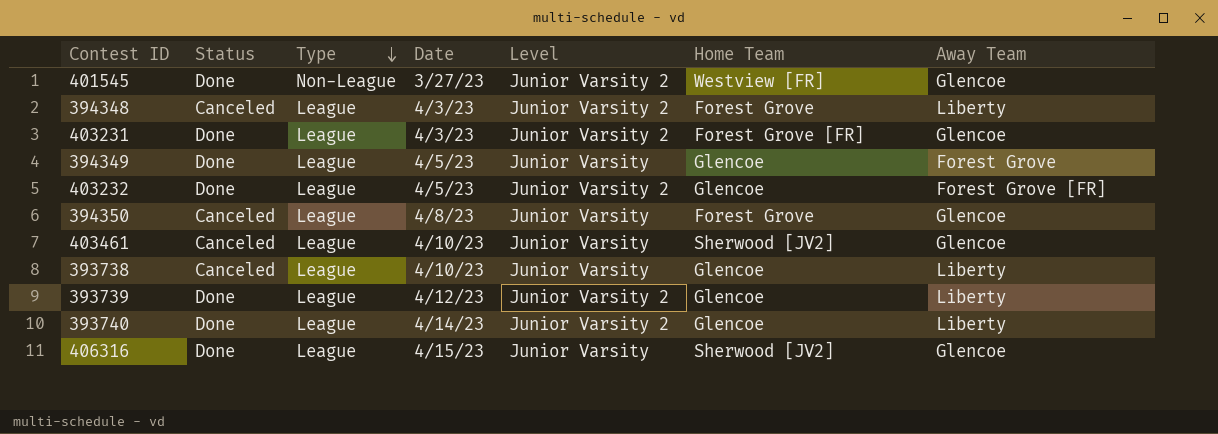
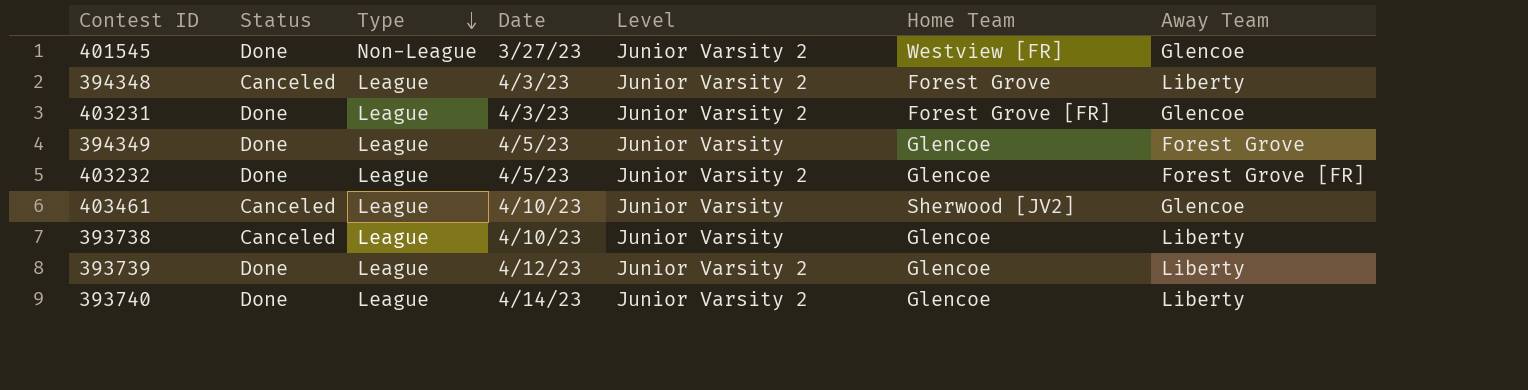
row 394350: Canceled | League | 4/8/23 | Junior Varsity | Forest Grove | Glencoe -> none
row 406316: Done | League | 4/15/23 | Junior Varsity | Sherwood [JV2] | Glencoe -> none

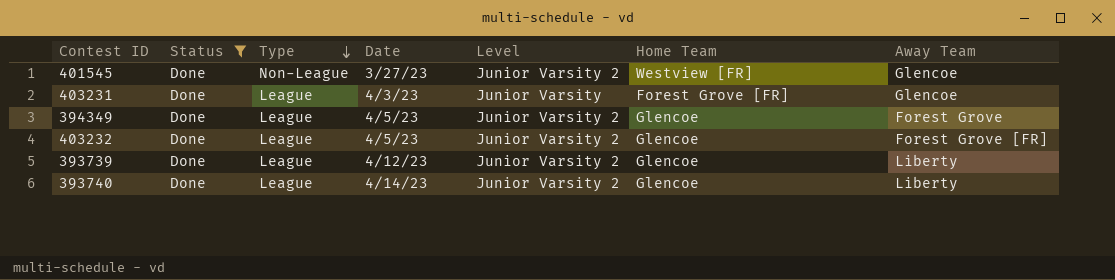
filter: none -> Status = Done
403231 | Level: Junior Varsity 2 -> Junior Varsity
394349 | Level: Junior Varsity -> Junior Varsity 2

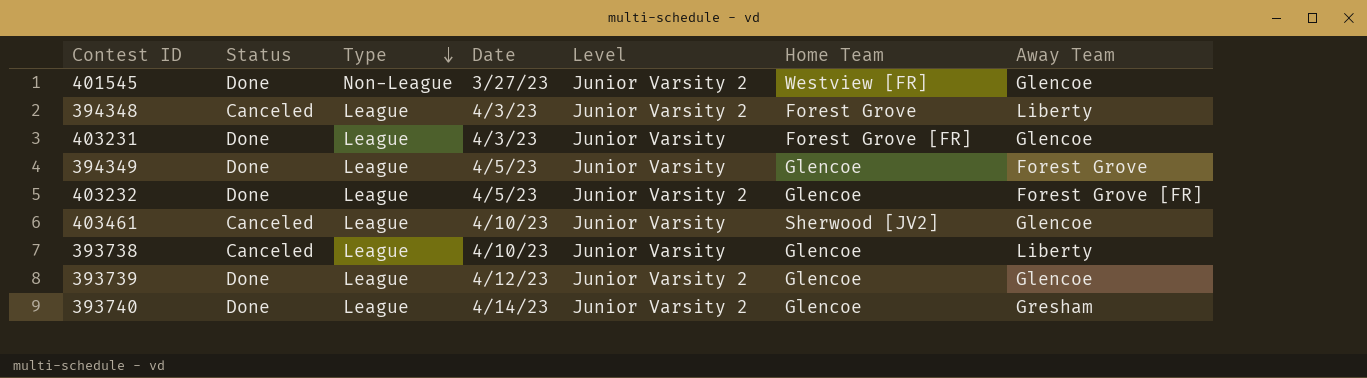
filter: Status = Done -> none
394349 | Level: Junior Varsity 2 -> Junior Varsity
393739 | Away Team: Liberty -> Glencoe
393740 | Away Team: Liberty -> Gresham

